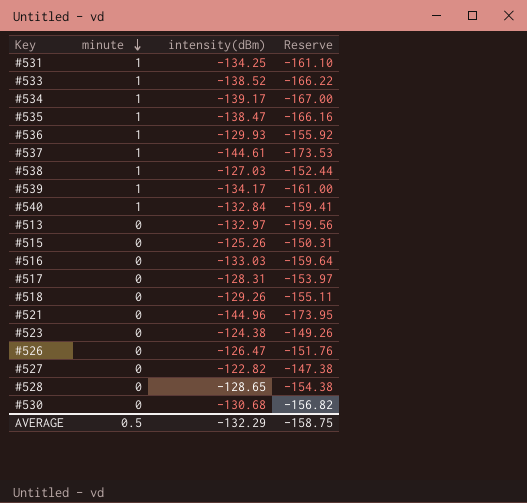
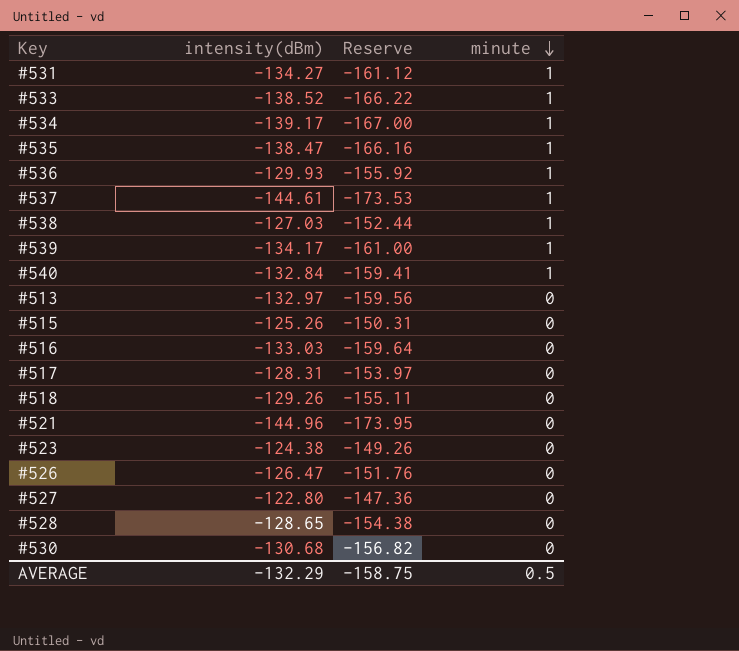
column minute | position: 2 -> 4
#531 | intensity(dBm): -134.25 -> -134.27
#531 | Reserve: -161.10 -> -161.12
#527 | intensity(dBm): -122.82 -> -122.80
#527 | Reserve: -147.38 -> -147.36

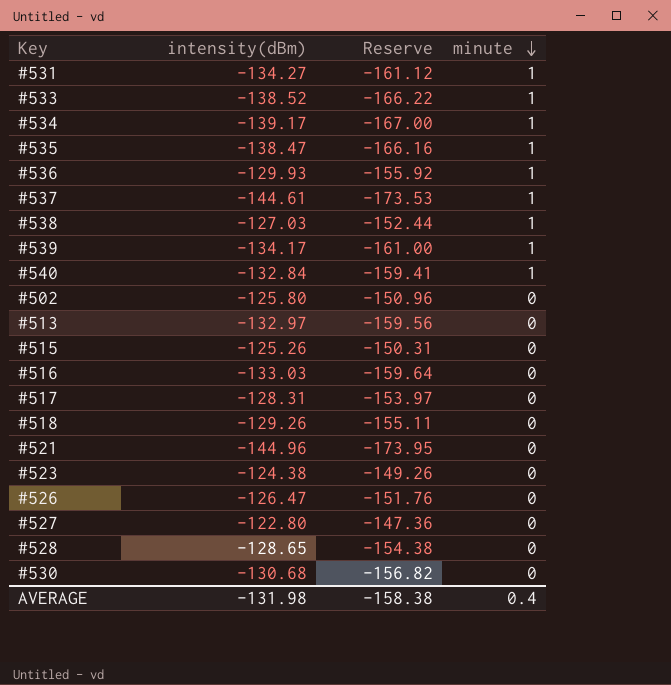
row #502: none -> -125.80 | -150.96 | 0
AVERAGE | intensity(dBm): -132.29 -> -131.98
AVERAGE | Reserve: -158.75 -> -158.38
AVERAGE | minute: 0.5 -> 0.4

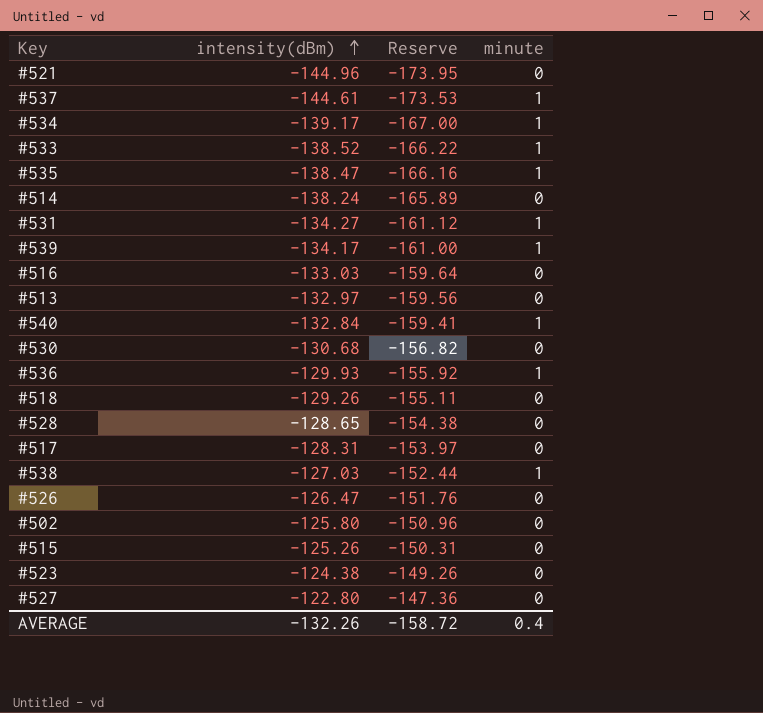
row order: minute descending -> intensity(dBm) ascending
row #514: none -> -138.24 | -165.89 | 0
AVERAGE | intensity(dBm): -131.98 -> -132.26
AVERAGE | Reserve: -158.38 -> -158.72

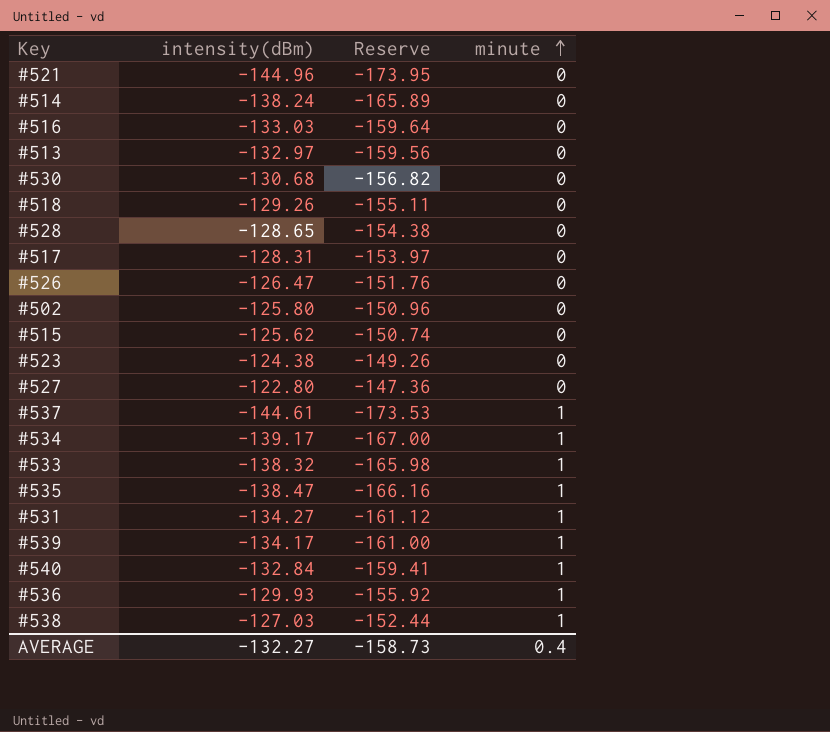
row order: intensity(dBm) ascending -> minute ascending
#515 | intensity(dBm): -125.26 -> -125.62
#515 | Reserve: -150.31 -> -150.74
#533 | intensity(dBm): -138.52 -> -138.32
#533 | Reserve: -166.22 -> -165.98
AVERAGE | intensity(dBm): -132.26 -> -132.27
AVERAGE | Reserve: -158.72 -> -158.73

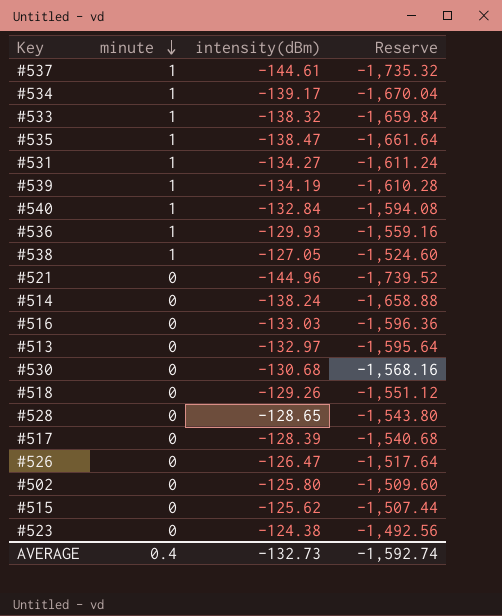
row order: minute ascending -> minute descending
column minute | position: 4 -> 2
column Reserve | formula: [intensity(dBm)] * 1.2 -> [intensity(dBm)] * 12
row #527: -122.80 | -147.36 | 0 -> none
#539 | intensity(dBm): -134.17 -> -134.19
#538 | intensity(dBm): -127.03 -> -127.05
#517 | intensity(dBm): -128.31 -> -128.39
AVERAGE | intensity(dBm): -132.27 -> -132.73
AVERAGE | Reserve: -158.73 -> -1,592.74

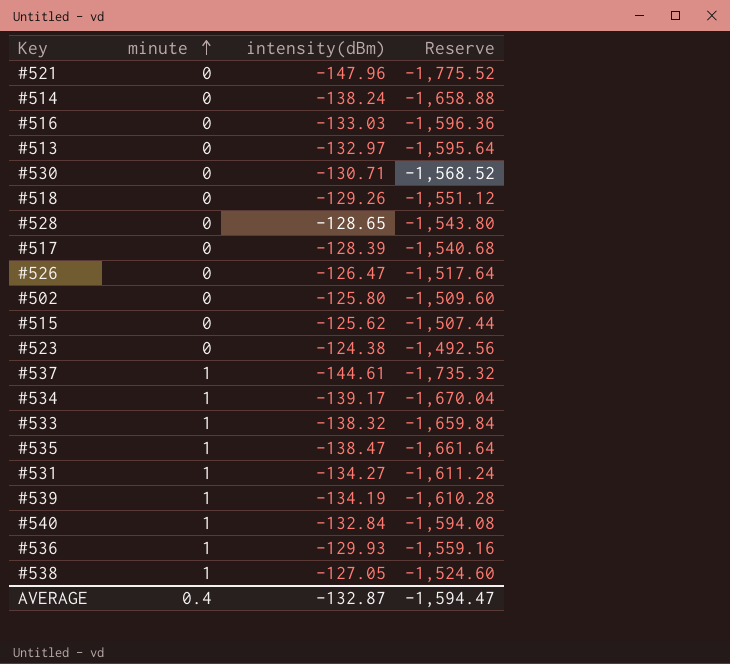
row order: minute descending -> minute ascending
#521 | intensity(dBm): -144.96 -> -147.96
#521 | Reserve: -1,739.52 -> -1,775.52
#530 | intensity(dBm): -130.68 -> -130.71
#530 | Reserve: -1,568.16 -> -1,568.52
AVERAGE | intensity(dBm): -132.73 -> -132.87
AVERAGE | Reserve: -1,592.74 -> -1,594.47

